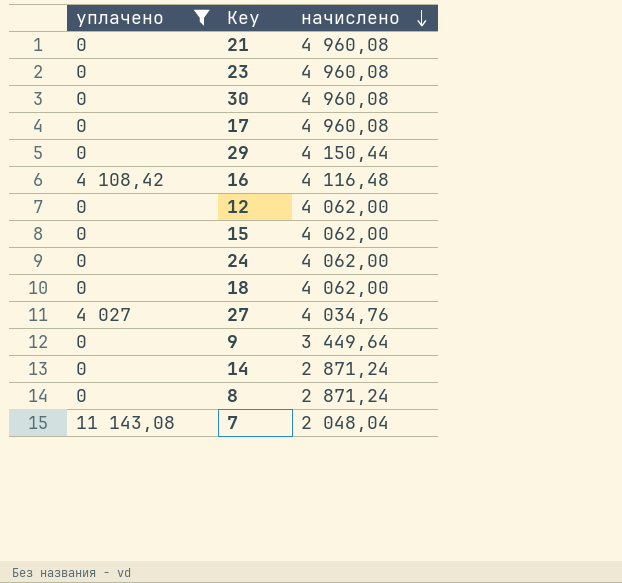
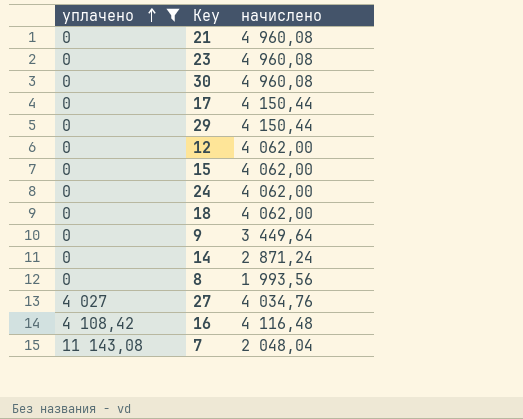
row order: начислено descending -> уплачено ascending
17 | начислено: 4 960,08 -> 4 150,44
8 | начислено: 2 871,24 -> 1 993,56

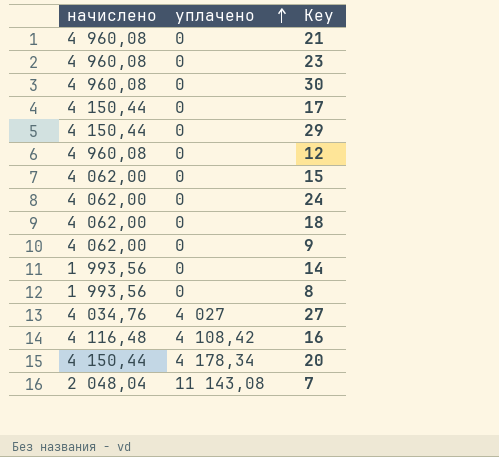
filter: уплачено != 4 178,34 -> none
column начислено | position: 3 -> 1
12 | начислено: 4 062,00 -> 4 960,08
9 | начислено: 3 449,64 -> 4 062,00
14 | начислено: 2 871,24 -> 1 993,56

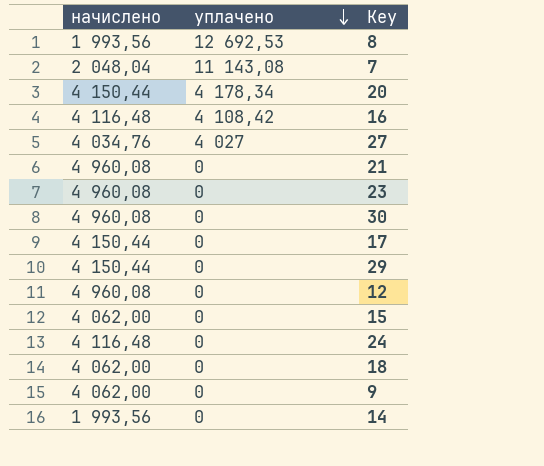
row order: уплачено ascending -> уплачено descending
8 | уплачено: 0 -> 12 692,53
24 | начислено: 4 062,00 -> 4 116,48

